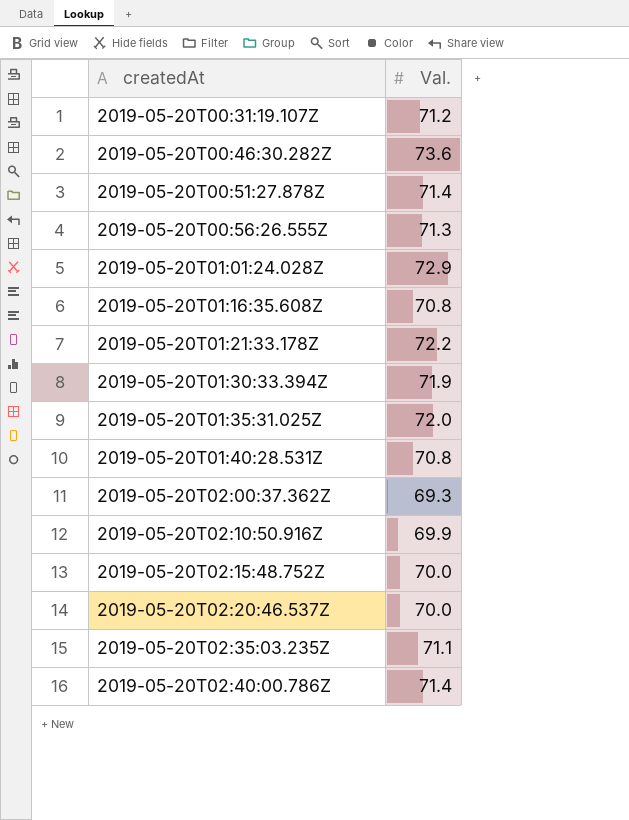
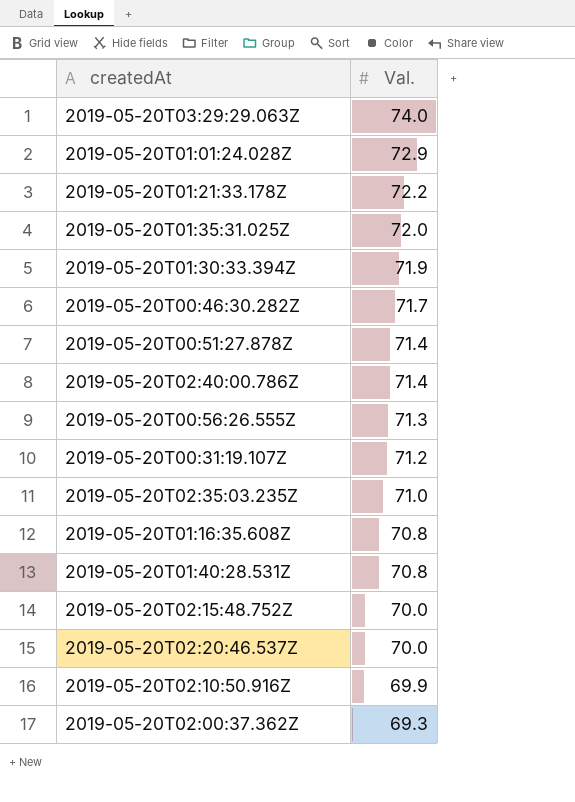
row order: createdAt ascending -> Val. descending
row 2019-05-20T03:29:29.063Z: none -> 74.0
2019-05-20T00:46:30.282Z | Val.: 73.6 -> 71.7
2019-05-20T02:35:03.235Z | Val.: 71.1 -> 71.0

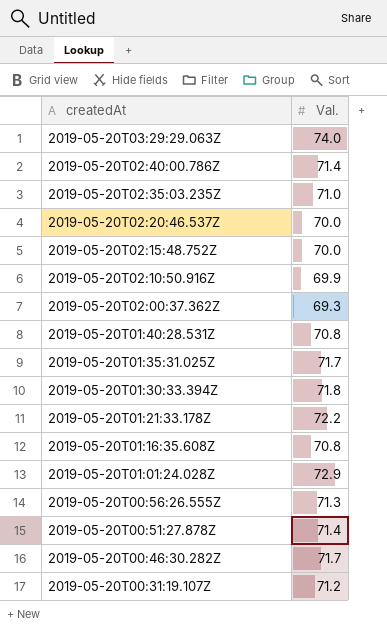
row order: Val. descending -> createdAt descending
2019-05-20T01:35:31.025Z | Val.: 72.0 -> 71.7
2019-05-20T01:30:33.394Z | Val.: 71.9 -> 71.8

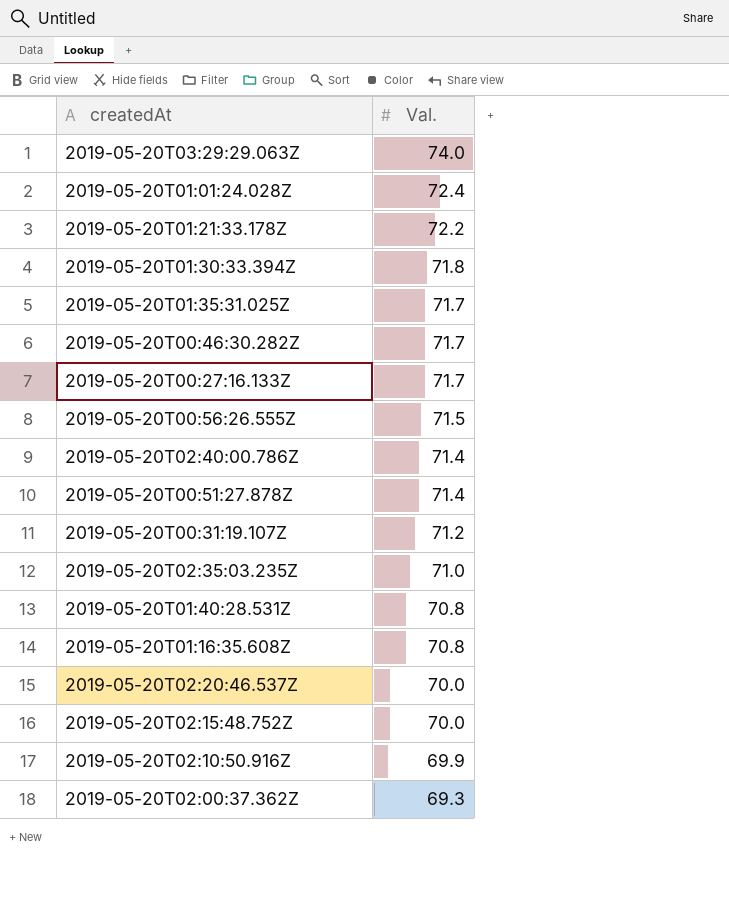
row order: createdAt descending -> Val. descending
2019-05-20T01:01:24.028Z | Val.: 72.9 -> 72.4
row 2019-05-20T00:27:16.133Z: none -> 71.7
2019-05-20T00:56:26.555Z | Val.: 71.3 -> 71.5

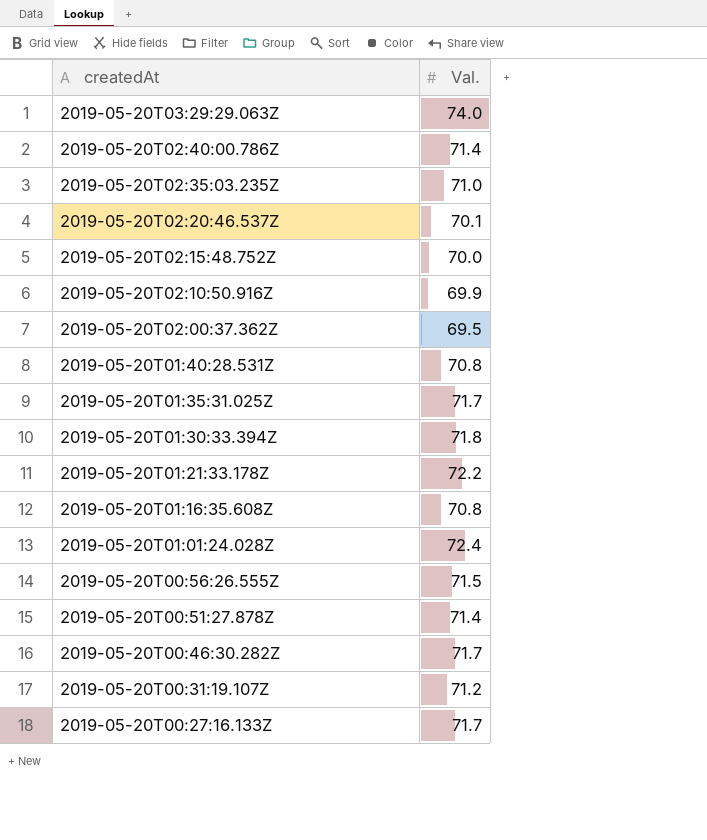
row order: Val. descending -> createdAt descending
2019-05-20T02:20:46.537Z | Val.: 70.0 -> 70.1
2019-05-20T02:00:37.362Z | Val.: 69.3 -> 69.5

